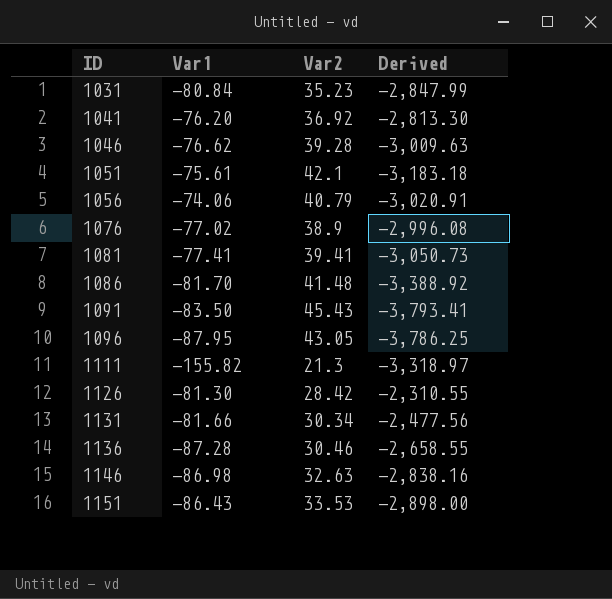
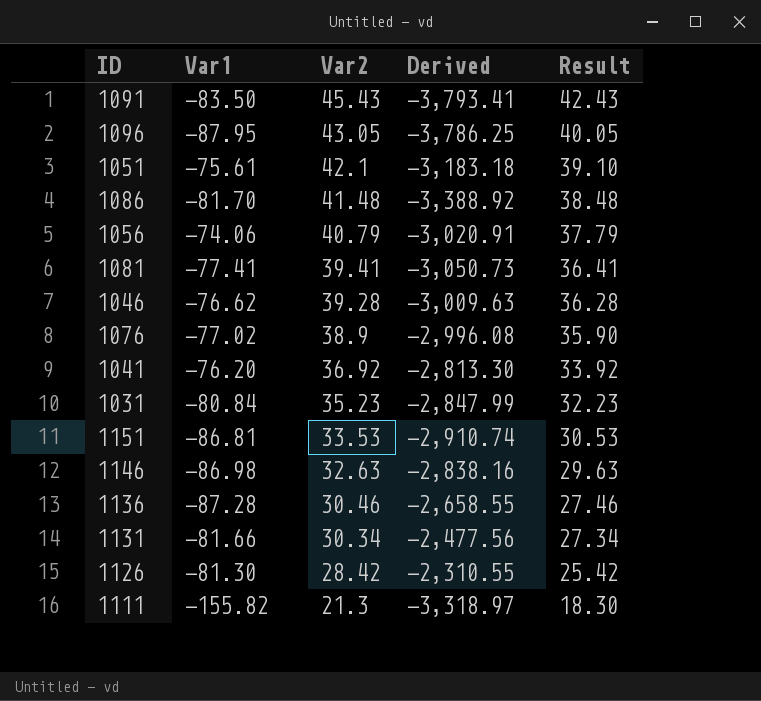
row order: ID ascending -> Var2 descending
column Result | formula: none -> [Var2] - 3
1151 | Var1: -86.43 -> -86.81
1151 | Derived: -2,898.00 -> -2,910.74

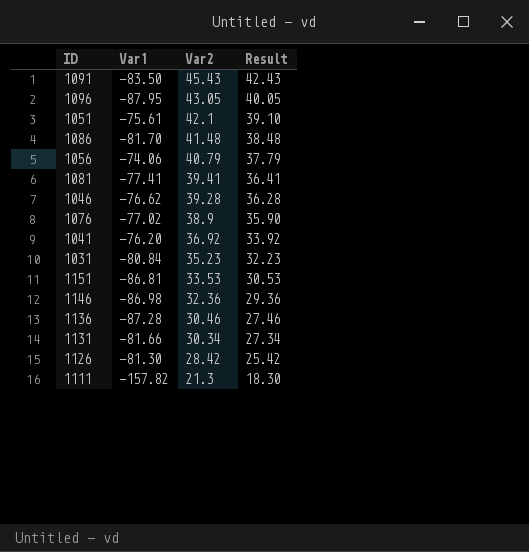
column Derived | formula: [Var1] * [Var2] -> none
1146 | Var2: 32.63 -> 32.36
1146 | Result: 29.63 -> 29.36
1111 | Var1: -155.82 -> -157.82

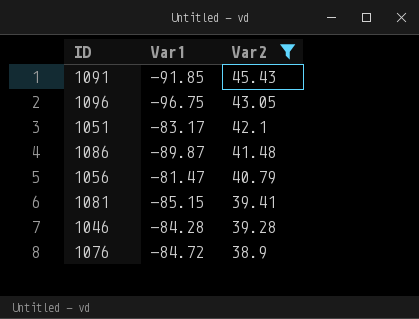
filter: none -> Var2 >= 38.9
column Result | formula: [Var2] - 3 -> none
1091 | Var1: -83.50 -> -91.85
1096 | Var1: -87.95 -> -96.75
1051 | Var1: -75.61 -> -83.17
1086 | Var1: -81.70 -> -89.87
1056 | Var1: -74.06 -> -81.47
1081 | Var1: -77.41 -> -85.15
1046 | Var1: -76.62 -> -84.28
1076 | Var1: -77.02 -> -84.72

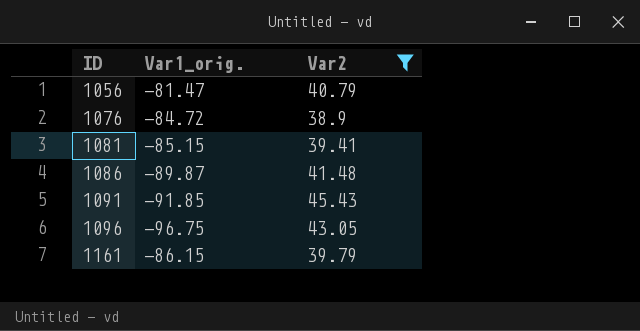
row order: Var2 descending -> ID ascending
column name: Var1 -> Var1_orig.
row 1051: -83.17 | 42.1 -> none
row 1046: -84.28 | 39.28 -> none
row 1161: none -> -86.15 | 39.79

